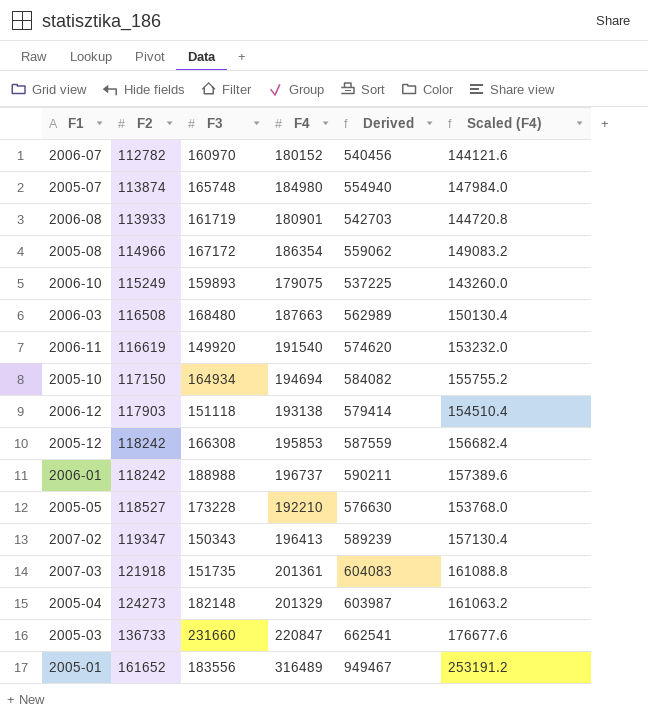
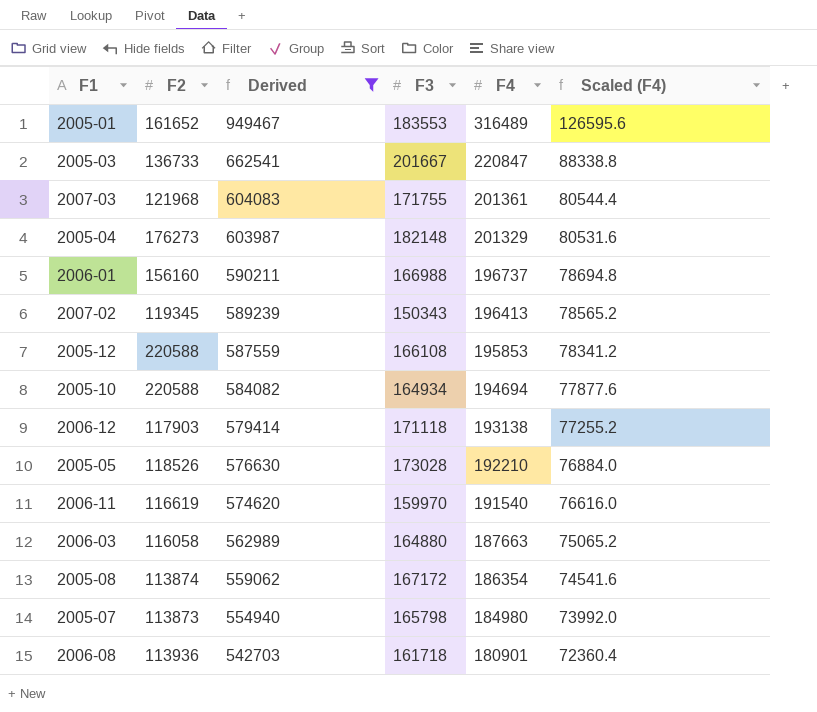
filter: none -> Derived >= 542703
row order: F2 ascending -> Derived descending
column Derived | position: 5 -> 3
column Scaled (F4) | formula: [F4] * 0.8 -> [F4] * 0.4
2005-01 | F3: 183556 -> 183553
2005-03 | F3: 231660 -> 201667
2007-03 | F2: 121918 -> 121968
2007-03 | F3: 151735 -> 171755
2005-04 | F2: 124273 -> 176273
2006-01 | F2: 118242 -> 156160
2006-01 | F3: 188988 -> 166988
2007-02 | F2: 119347 -> 119345
2005-12 | F2: 118242 -> 220588
2005-12 | F3: 166308 -> 166108
2005-10 | F2: 117150 -> 220588
2006-12 | F3: 151118 -> 171118
2005-05 | F2: 118527 -> 118526
2005-05 | F3: 173228 -> 173028
2006-11 | F3: 149920 -> 159970
2006-03 | F2: 116508 -> 116058
2006-03 | F3: 168480 -> 164880
2005-08 | F2: 114966 -> 113874
2005-07 | F2: 113874 -> 113873
2005-07 | F3: 165748 -> 165798
2006-08 | F2: 113933 -> 113936
2006-08 | F3: 161719 -> 161718

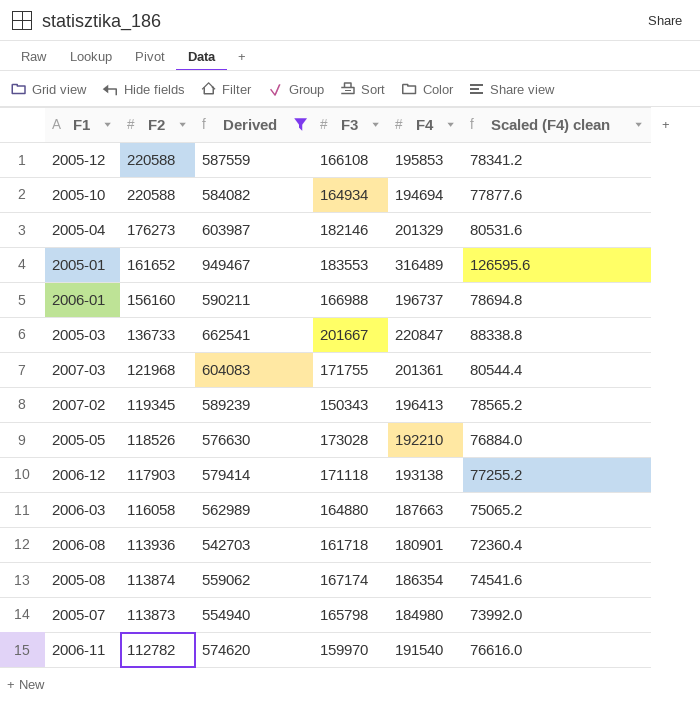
row order: Derived descending -> F2 descending
column name: Scaled (F4) -> Scaled (F4) clean
2005-04 | F3: 182148 -> 182146
2005-08 | F3: 167172 -> 167174
2006-11 | F2: 116619 -> 112782

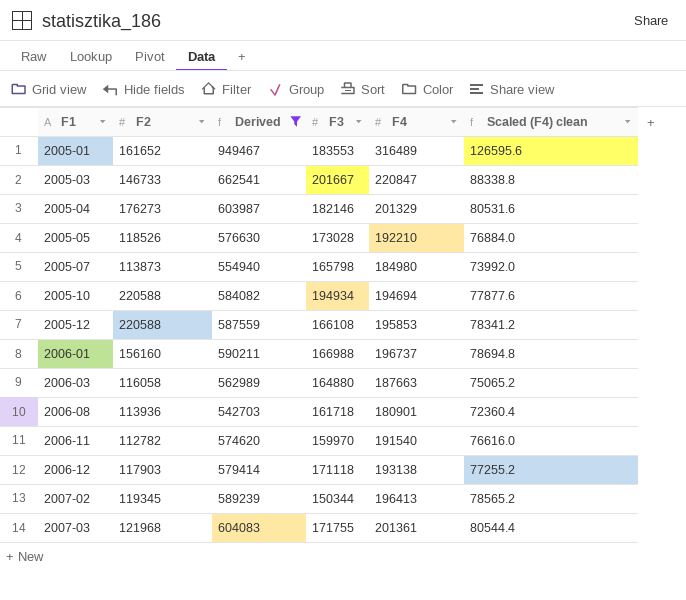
row order: F2 descending -> F1 ascending
row 2005-08: 113874 | 559062 | 167174 | 186354 | 74541.6 -> none
2005-03 | F2: 136733 -> 146733
2005-10 | F3: 164934 -> 194934
2007-02 | F3: 150343 -> 150344

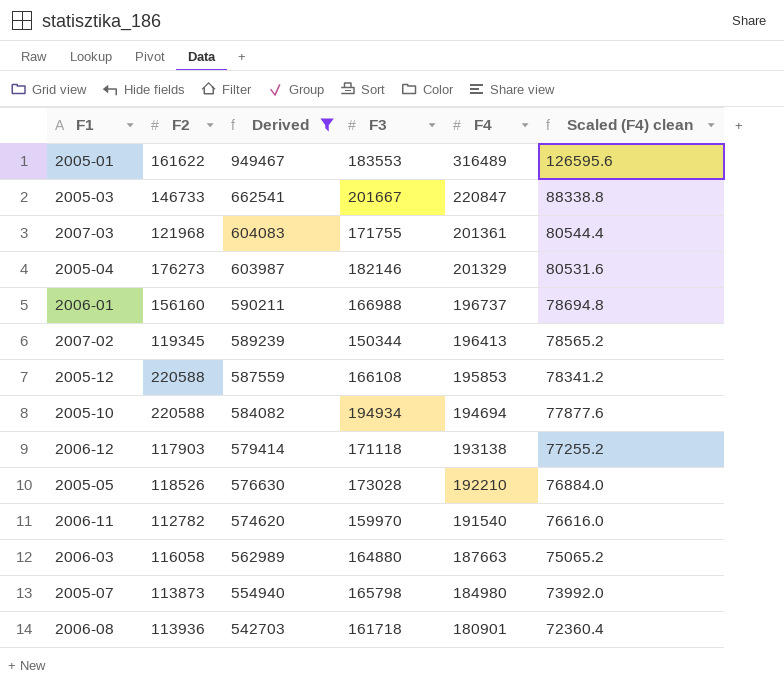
row order: F1 ascending -> Derived descending
2005-01 | F2: 161652 -> 161622

